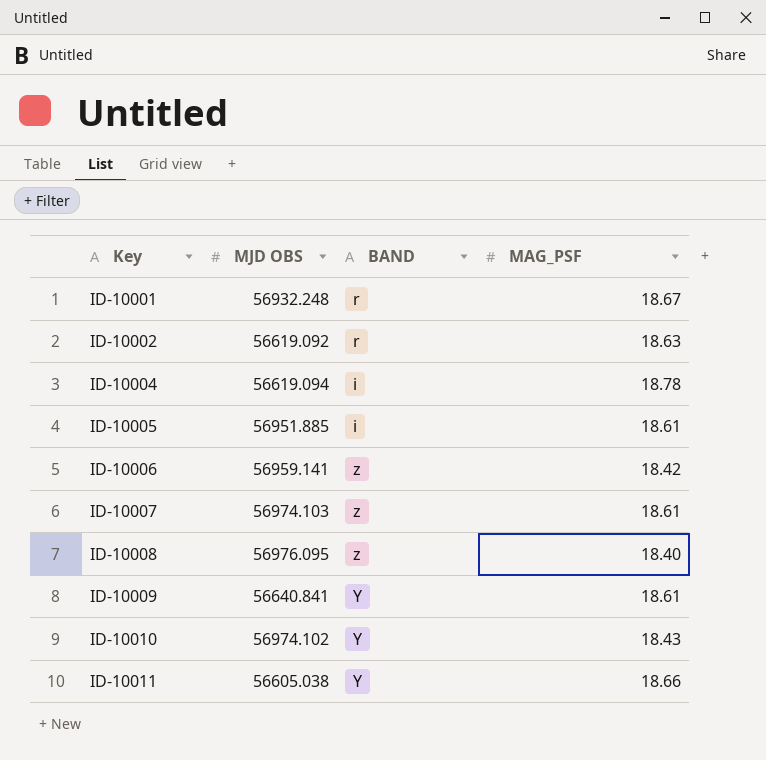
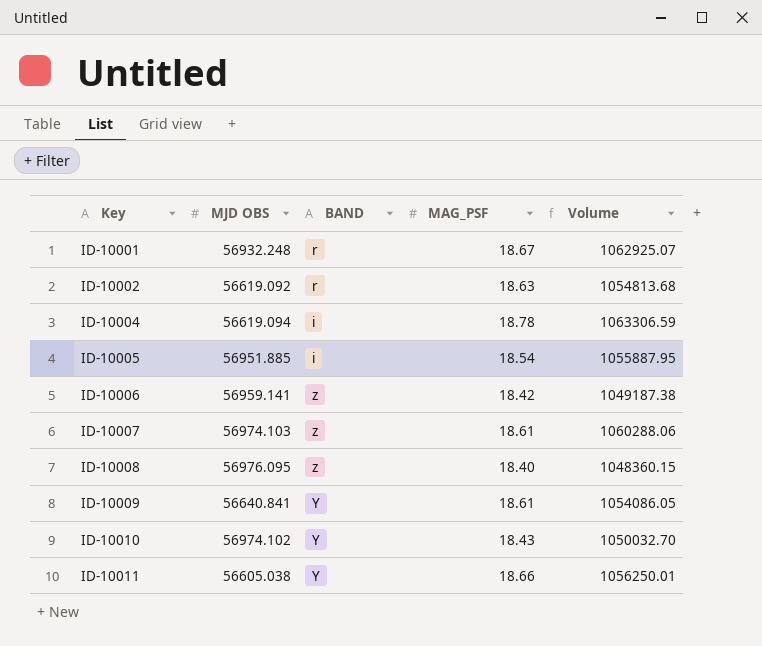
column Volume | formula: none -> [MJD OBS] * [MAG_PSF]
ID-10005 | MAG_PSF: 18.61 -> 18.54

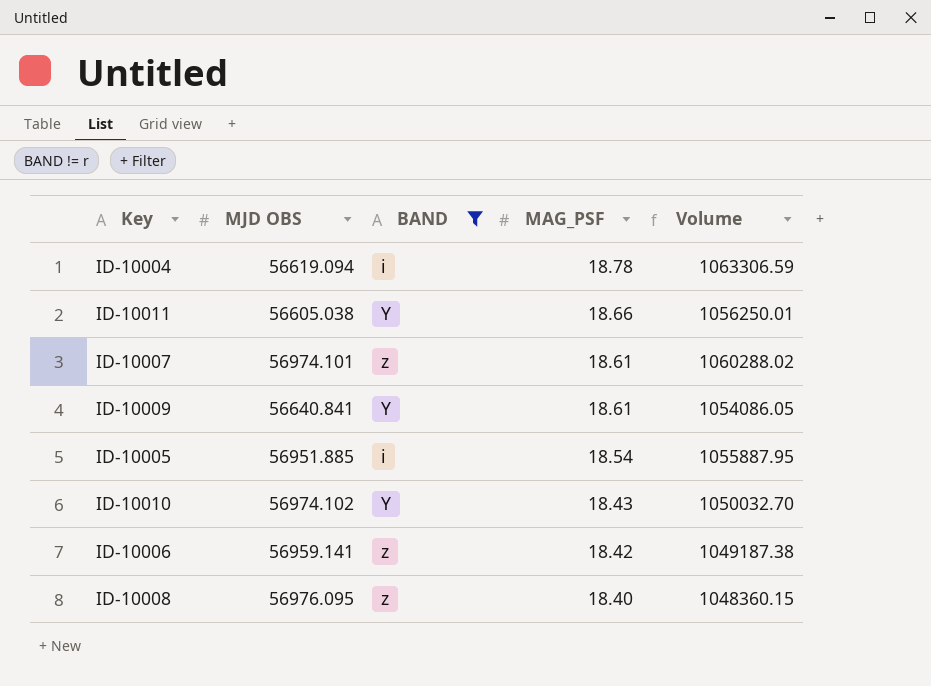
filter: none -> BAND != r
row order: Key ascending -> MAG_PSF descending
ID-10007 | MJD OBS: 56974.103 -> 56974.101
ID-10007 | Volume: 1060288.06 -> 1060288.02

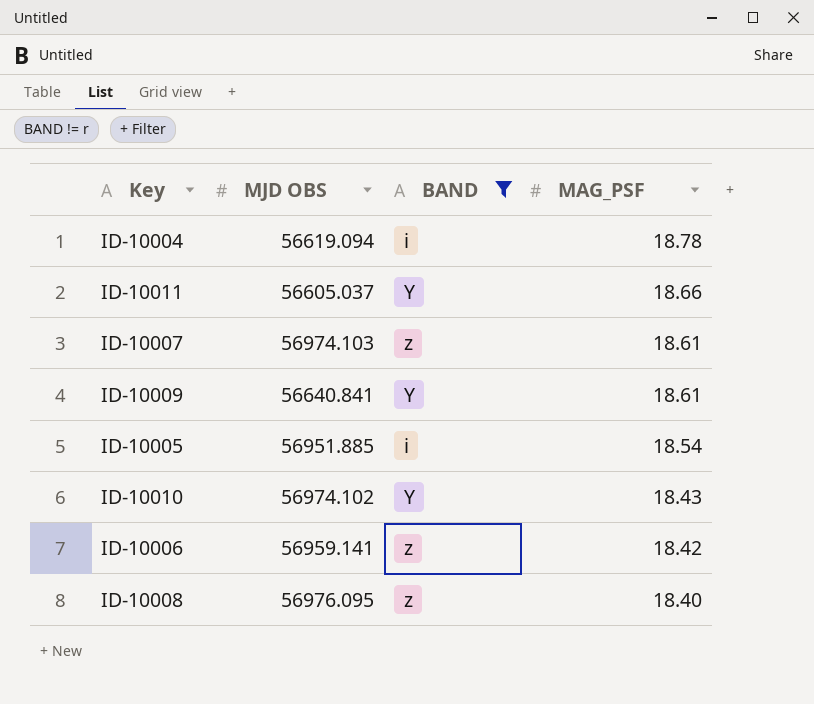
column Volume | formula: [MJD OBS] * [MAG_PSF] -> none
ID-10011 | MJD OBS: 56605.038 -> 56605.037
ID-10007 | MJD OBS: 56974.101 -> 56974.103

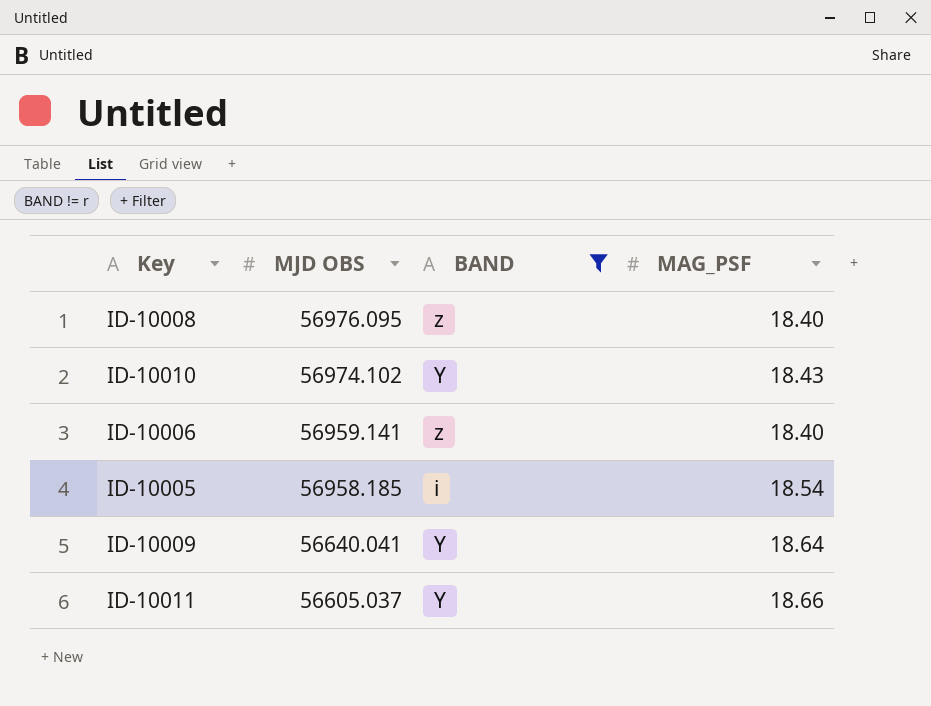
row order: MAG_PSF descending -> MJD OBS descending
row ID-10004: 56619.094 | i | 18.78 -> none
row ID-10007: 56974.103 | z | 18.61 -> none
ID-10006 | MAG_PSF: 18.42 -> 18.40
ID-10005 | MJD OBS: 56951.885 -> 56958.185
ID-10009 | MJD OBS: 56640.841 -> 56640.041
ID-10009 | MAG_PSF: 18.61 -> 18.64

